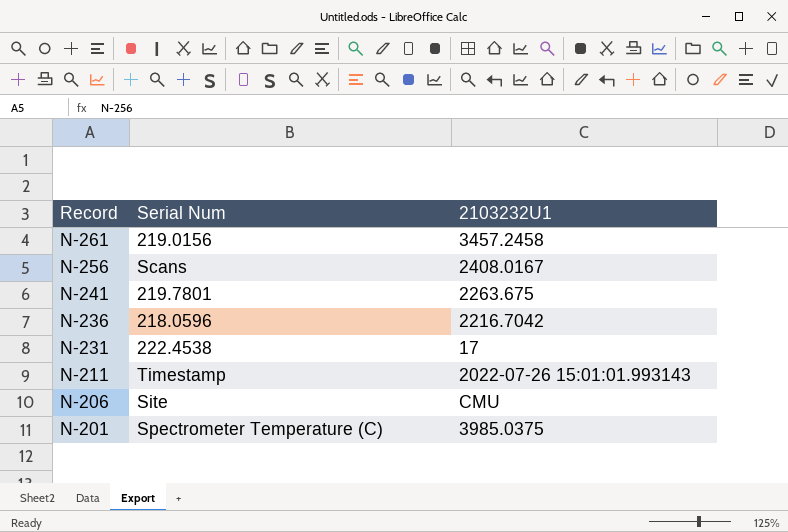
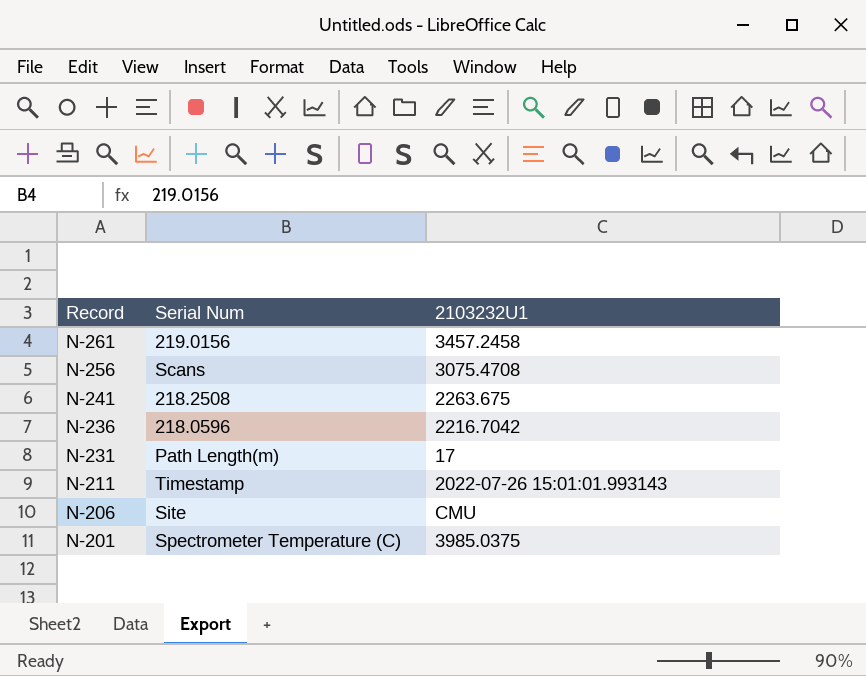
N-256 | 2103232U1: 2408.0167 -> 3075.4708
N-241 | Serial Num: 219.7801 -> 218.2508
N-231 | Serial Num: 222.4538 -> Path Length(m)

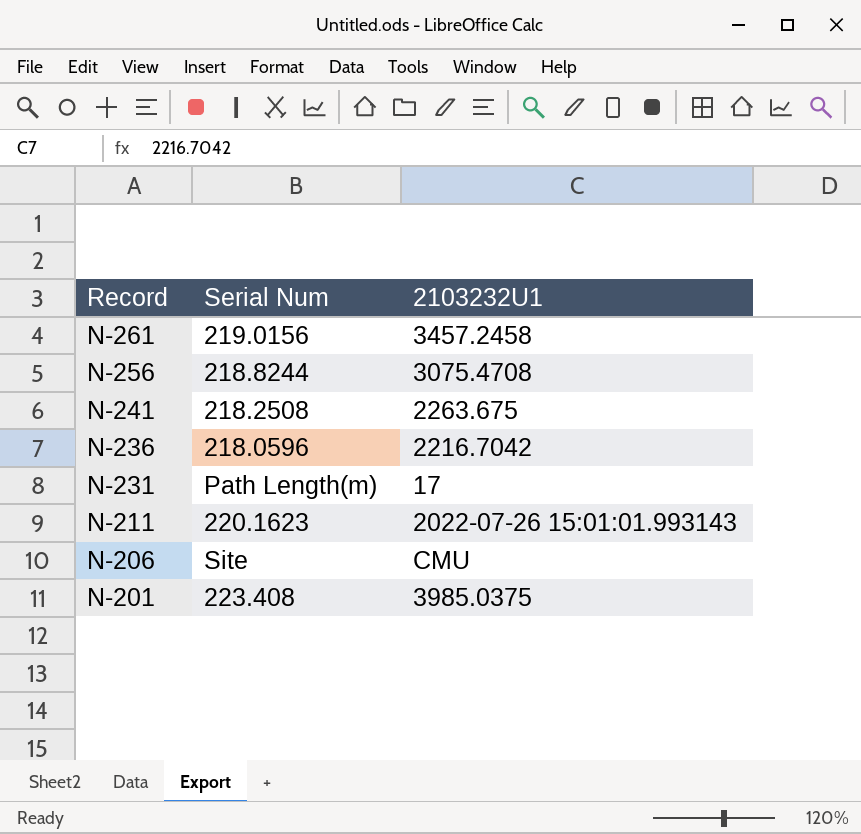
N-256 | Serial Num: Scans -> 218.8244
N-211 | Serial Num: Timestamp -> 220.1623
N-201 | Serial Num: Spectrometer Temperature (C) -> 223.408

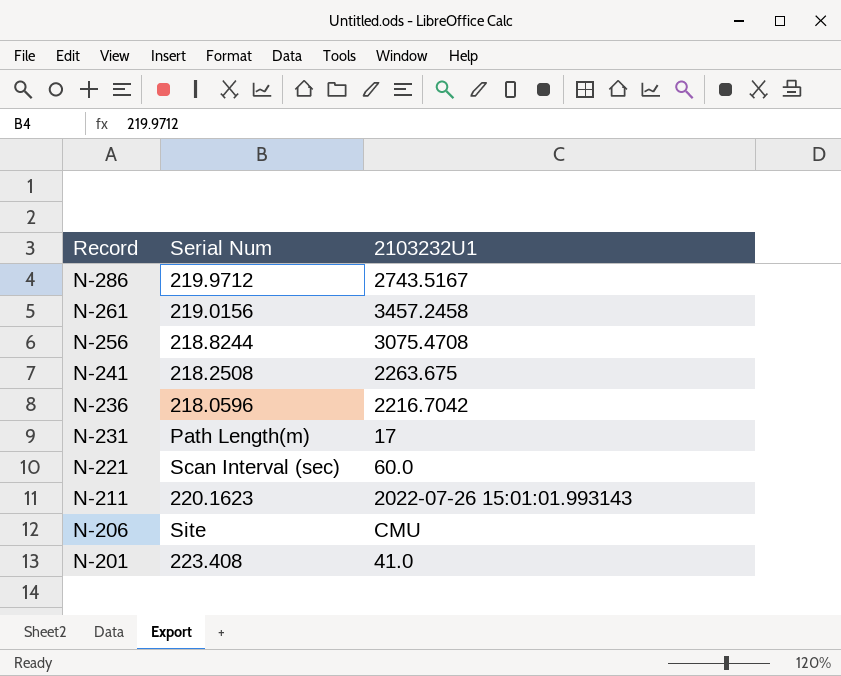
row N-286: none -> 219.9712 | 2743.5167
row N-221: none -> Scan Interval (sec) | 60.0
N-201 | 2103232U1: 3985.0375 -> 41.0

